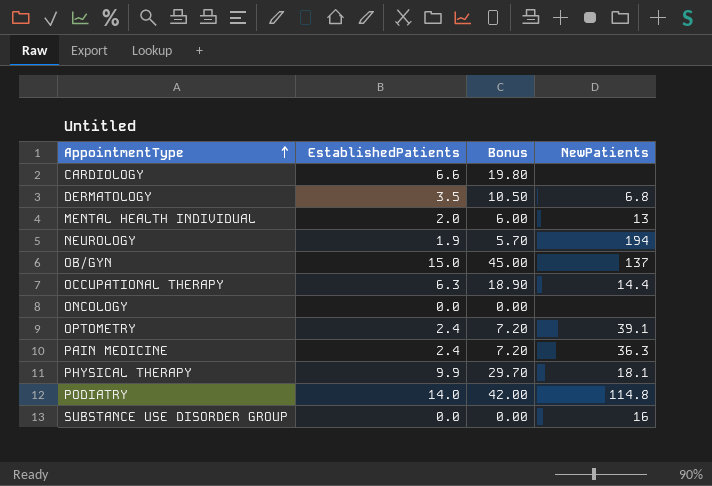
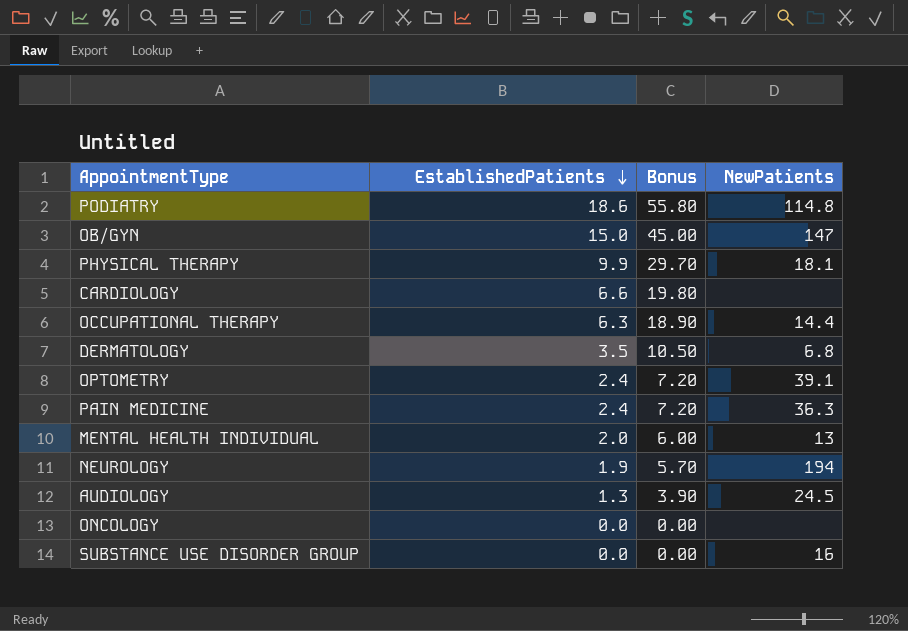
row order: AppointmentType ascending -> EstablishedPatients descending
PODIATRY | EstablishedPatients: 14.0 -> 18.6
PODIATRY | Bonus: 42.00 -> 55.80
OB/GYN | NewPatients: 137 -> 147
row AUDIOLOGY: none -> 1.3 | 3.90 | 24.5

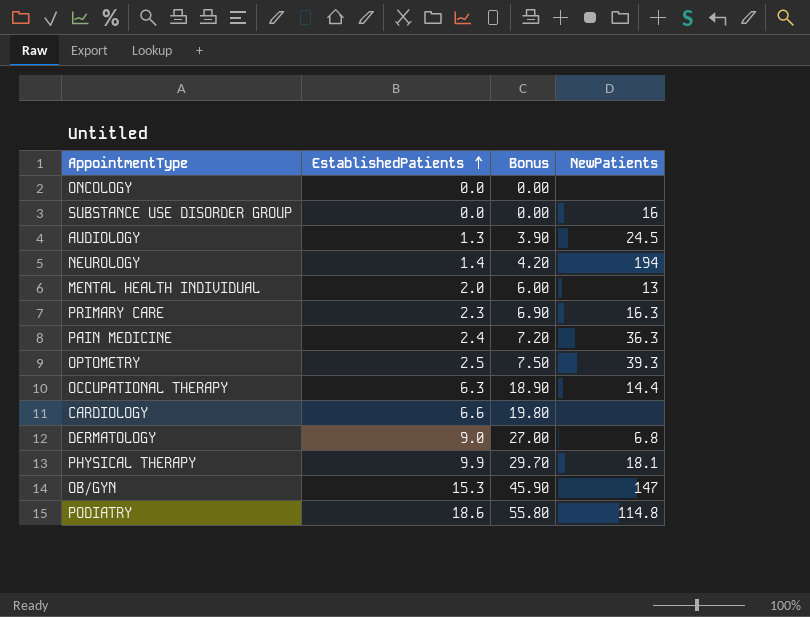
row order: EstablishedPatients descending -> EstablishedPatients ascending
NEUROLOGY | EstablishedPatients: 1.9 -> 1.4
NEUROLOGY | Bonus: 5.70 -> 4.20
row PRIMARY CARE: none -> 2.3 | 6.90 | 16.3
OPTOMETRY | EstablishedPatients: 2.4 -> 2.5
OPTOMETRY | Bonus: 7.20 -> 7.50
OPTOMETRY | NewPatients: 39.1 -> 39.3
DERMATOLOGY | EstablishedPatients: 3.5 -> 9.0
DERMATOLOGY | Bonus: 10.50 -> 27.00
OB/GYN | EstablishedPatients: 15.0 -> 15.3
OB/GYN | Bonus: 45.00 -> 45.90

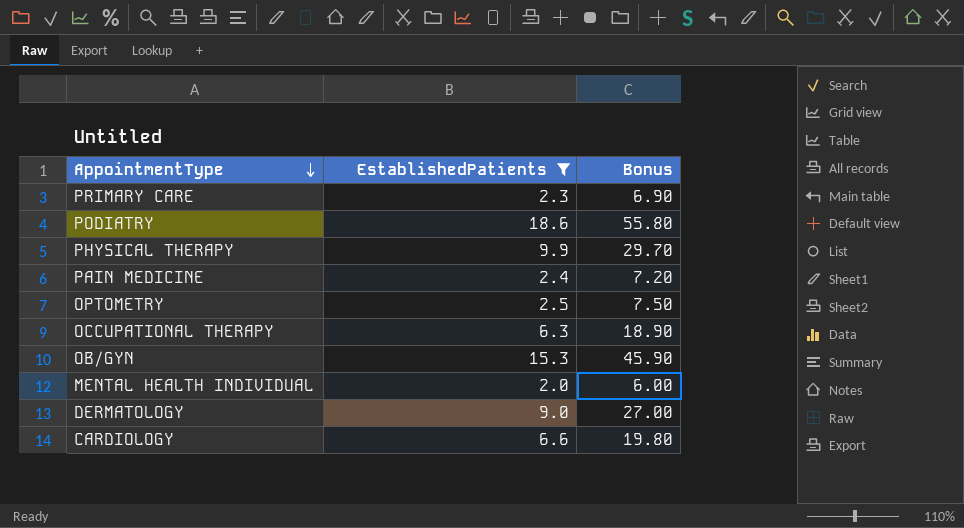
filter: none -> EstablishedPatients >= 2.0
row order: EstablishedPatients ascending -> AppointmentType descending
column NewPatients | position: 4 -> none

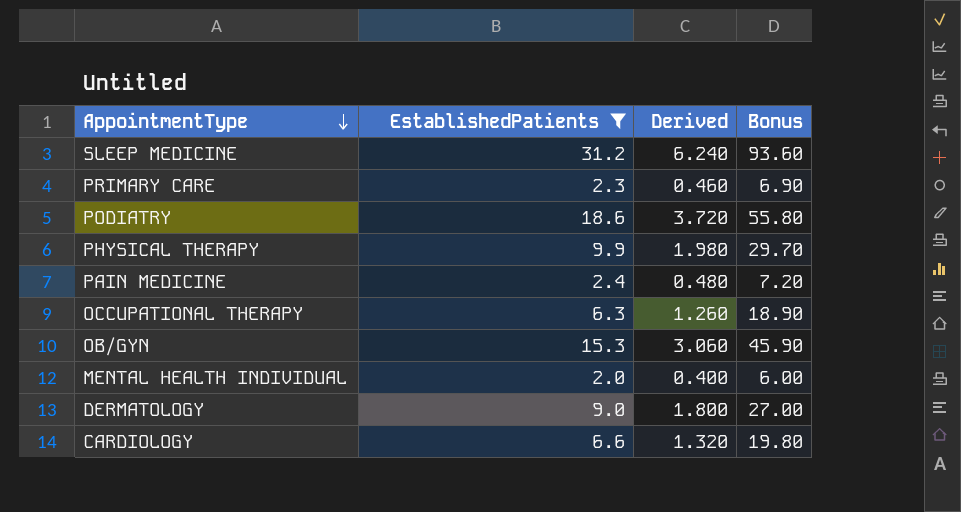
column Derived | formula: none -> [EstablishedPatients] * 0.2
row OPTOMETRY: 2.5 | 7.50 -> none
row SLEEP MEDICINE: none -> 31.2 | 6.240 | 93.60

